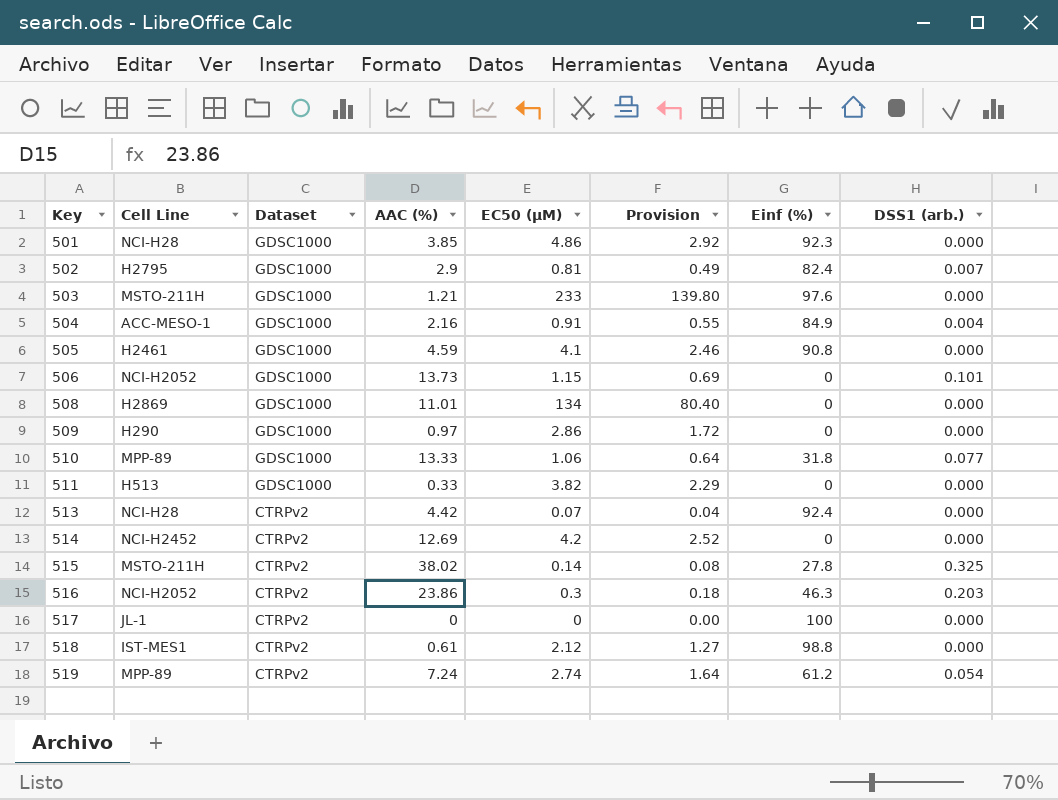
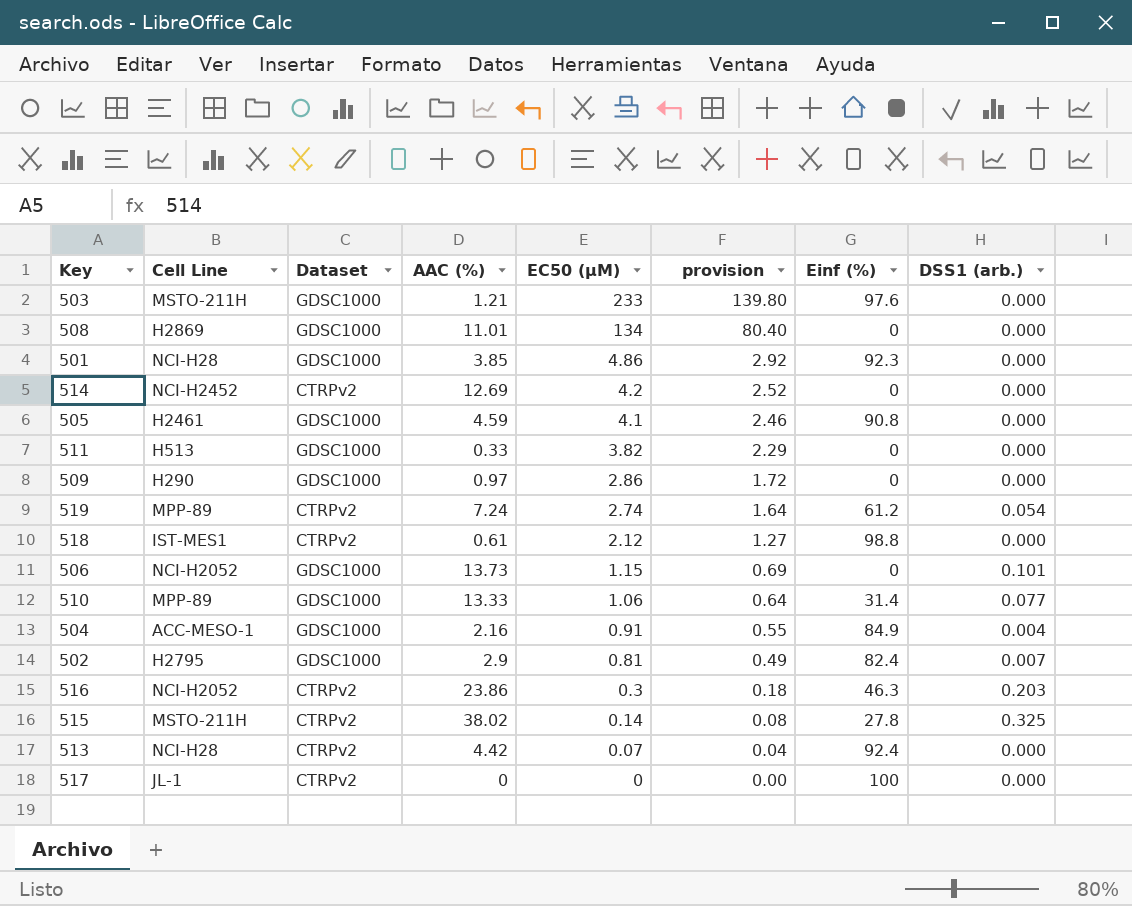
row order: Key ascending -> EC50 (µM) descending
column name: Provision -> provision
510 | Einf (%): 31.8 -> 31.4

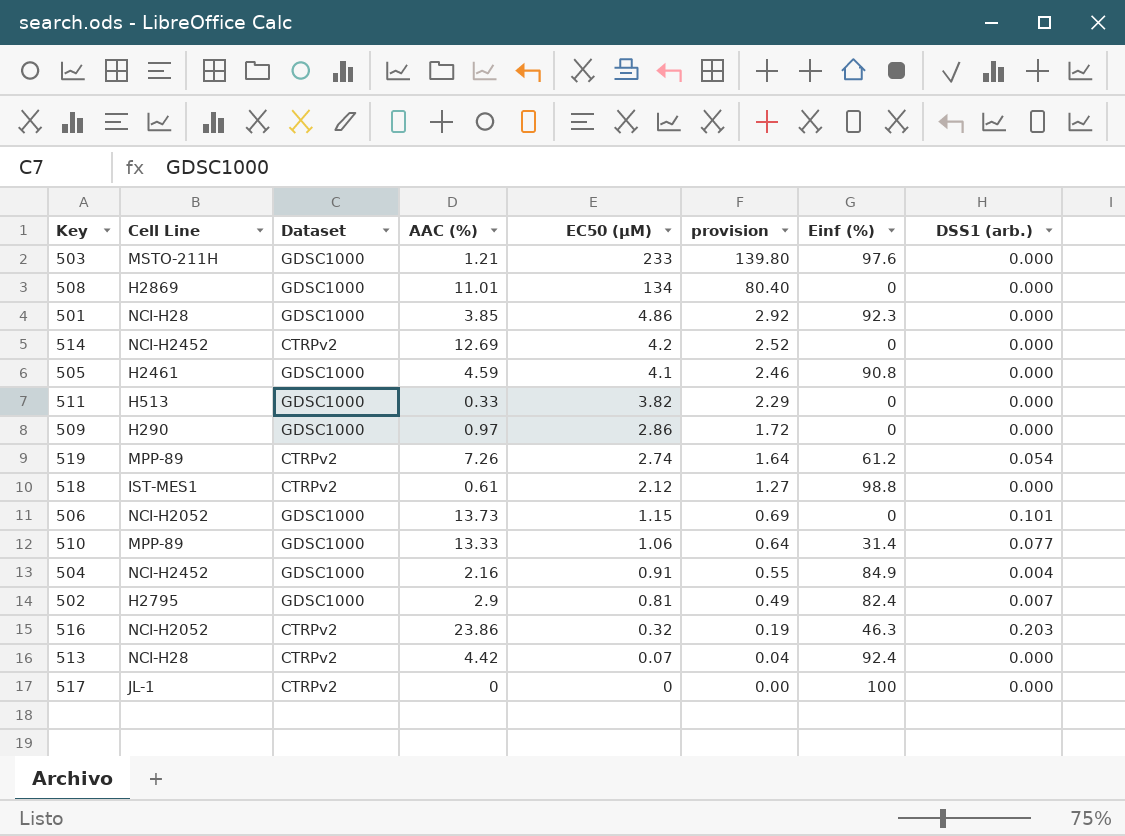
row 515: MSTO-211H | CTRPv2 | 38.02 | 0.14 | 0.08 | 27.8 | 0.325 -> none
519 | AAC (%): 7.24 -> 7.26
504 | Cell Line: ACC-MESO-1 -> NCI-H2452
516 | EC50 (µM): 0.3 -> 0.32
516 | provision: 0.18 -> 0.19

